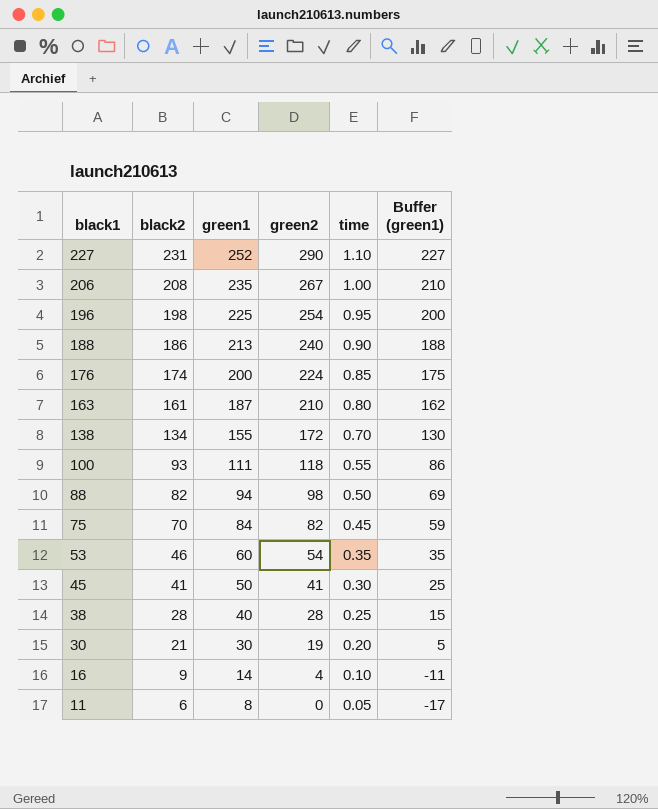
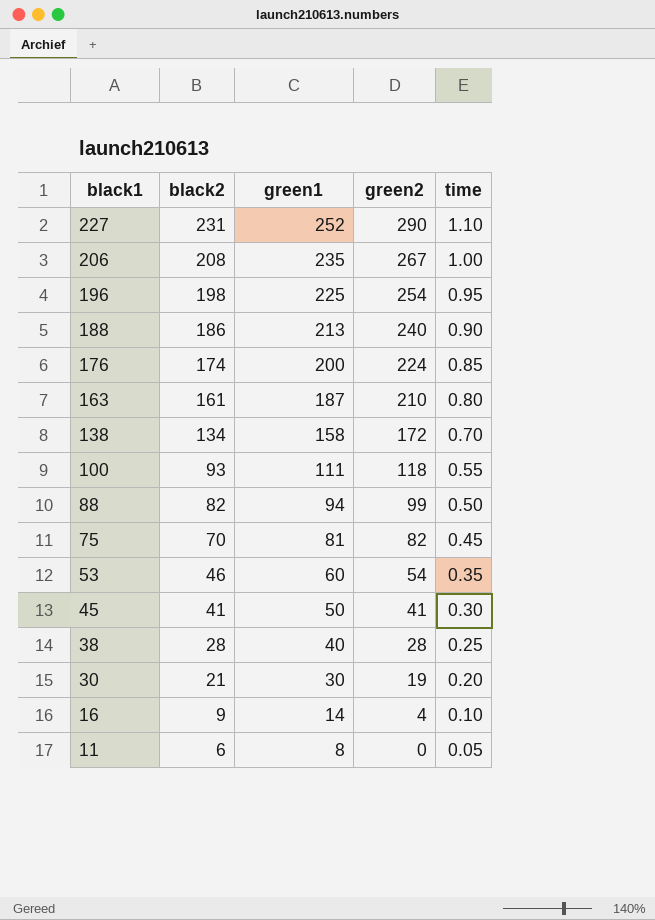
column Buffer (green1) | formula: [green1] - 25 -> none
138 | green1: 155 -> 158
88 | green2: 98 -> 99
75 | green1: 84 -> 81

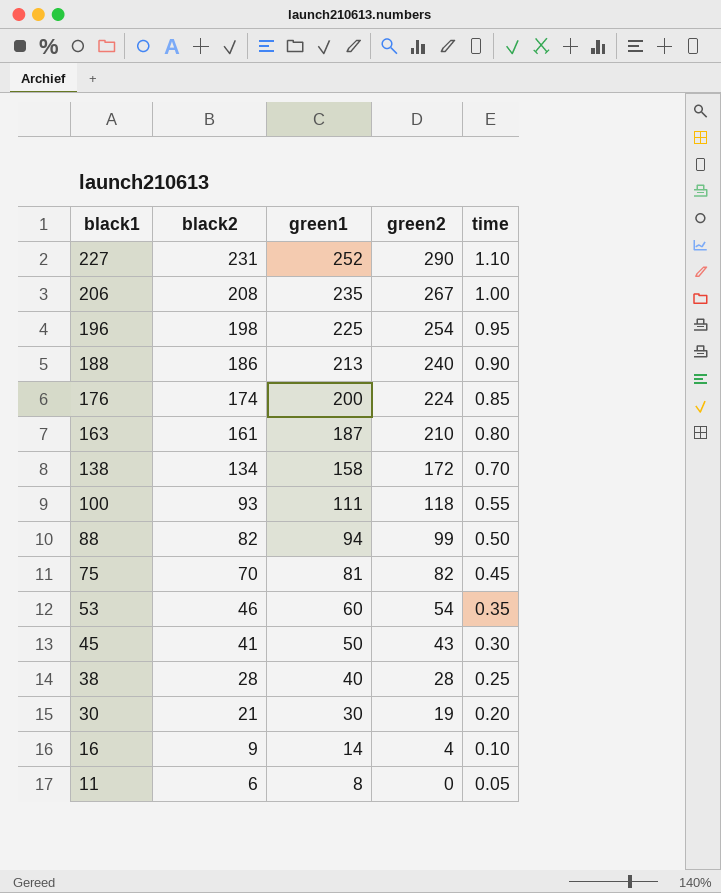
45 | green2: 41 -> 43

